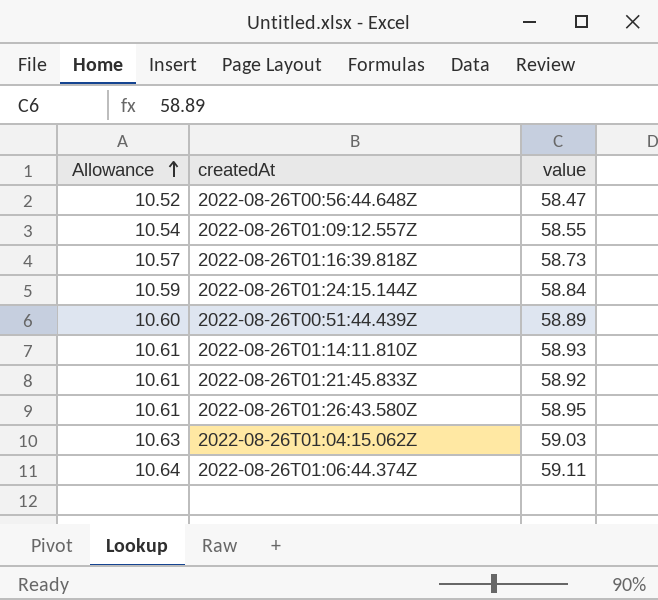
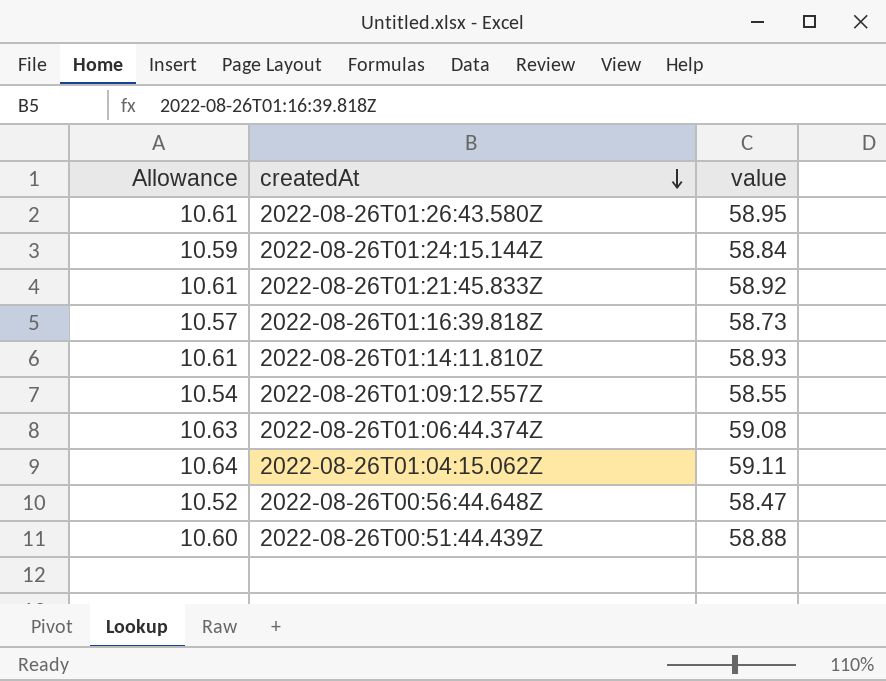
row order: Allowance ascending -> createdAt descending
2022-08-26T01:06:44.374Z | Allowance: 10.64 -> 10.63
2022-08-26T01:06:44.374Z | value: 59.11 -> 59.08
2022-08-26T01:04:15.062Z | Allowance: 10.63 -> 10.64
2022-08-26T01:04:15.062Z | value: 59.03 -> 59.11
2022-08-26T00:51:44.439Z | value: 58.89 -> 58.88

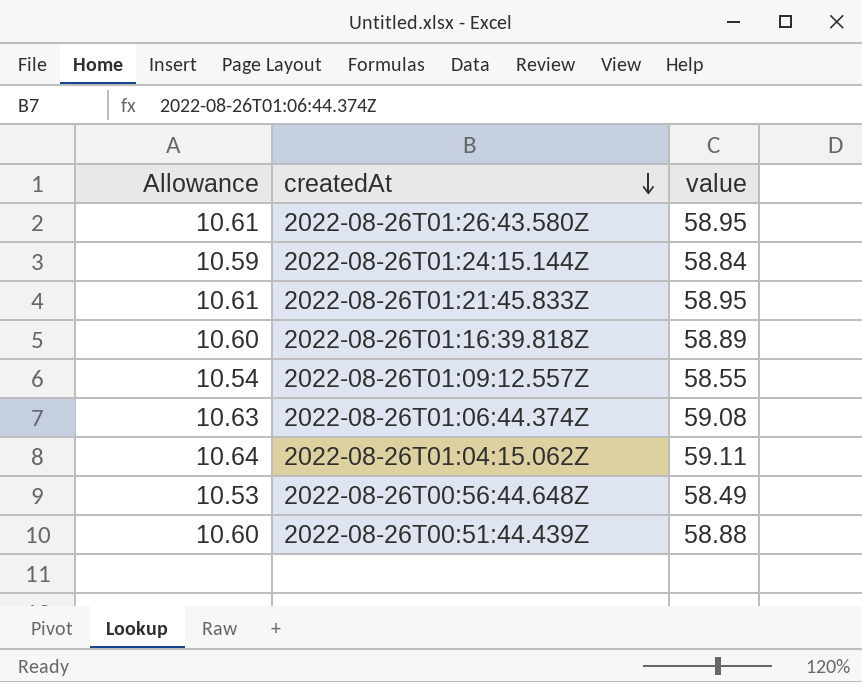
row 2022-08-26T01:14:11.810Z: 10.61 | 58.93 -> none
2022-08-26T01:21:45.833Z | value: 58.92 -> 58.95
2022-08-26T01:16:39.818Z | Allowance: 10.57 -> 10.60
2022-08-26T01:16:39.818Z | value: 58.73 -> 58.89
2022-08-26T00:56:44.648Z | Allowance: 10.52 -> 10.53
2022-08-26T00:56:44.648Z | value: 58.47 -> 58.49

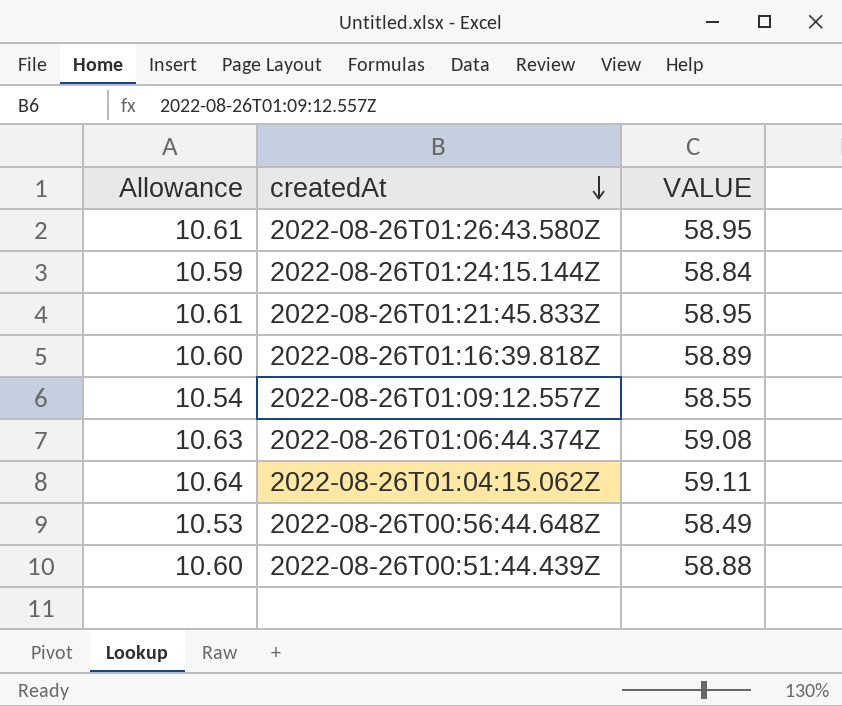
column name: value -> VALUE

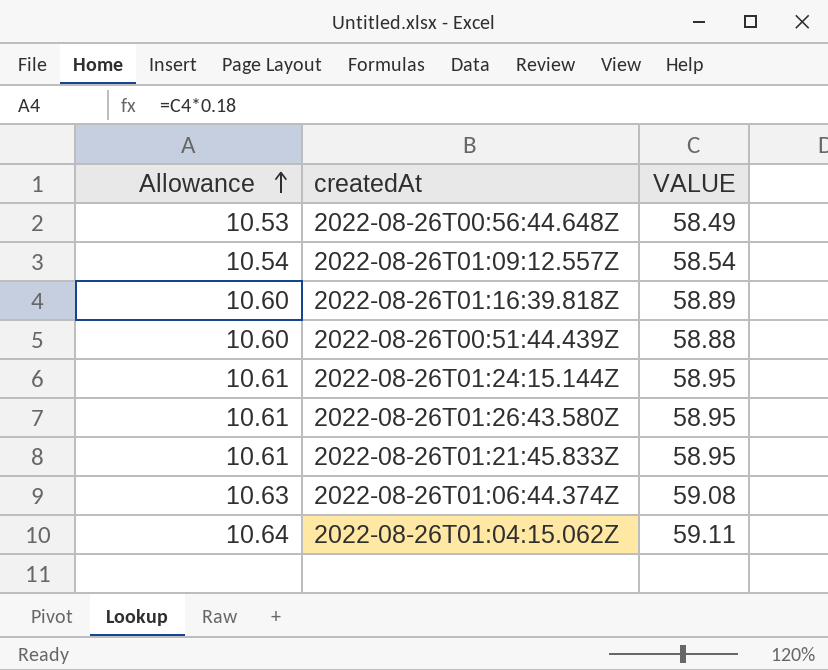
row order: createdAt descending -> Allowance ascending
2022-08-26T01:09:12.557Z | VALUE: 58.55 -> 58.54
2022-08-26T01:24:15.144Z | Allowance: 10.59 -> 10.61
2022-08-26T01:24:15.144Z | VALUE: 58.84 -> 58.95

